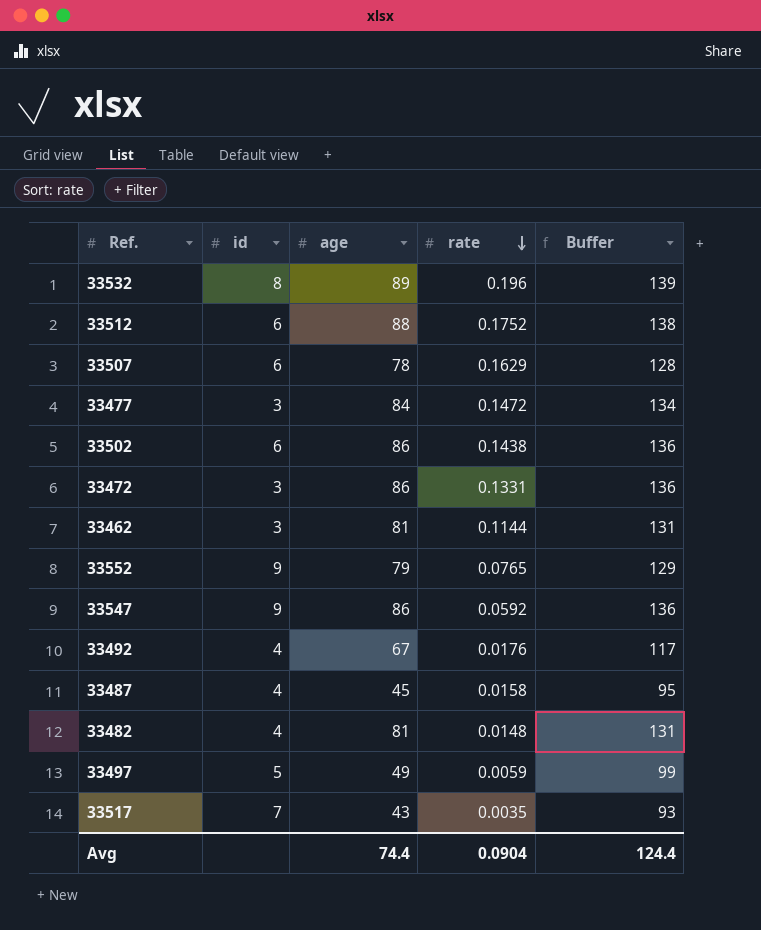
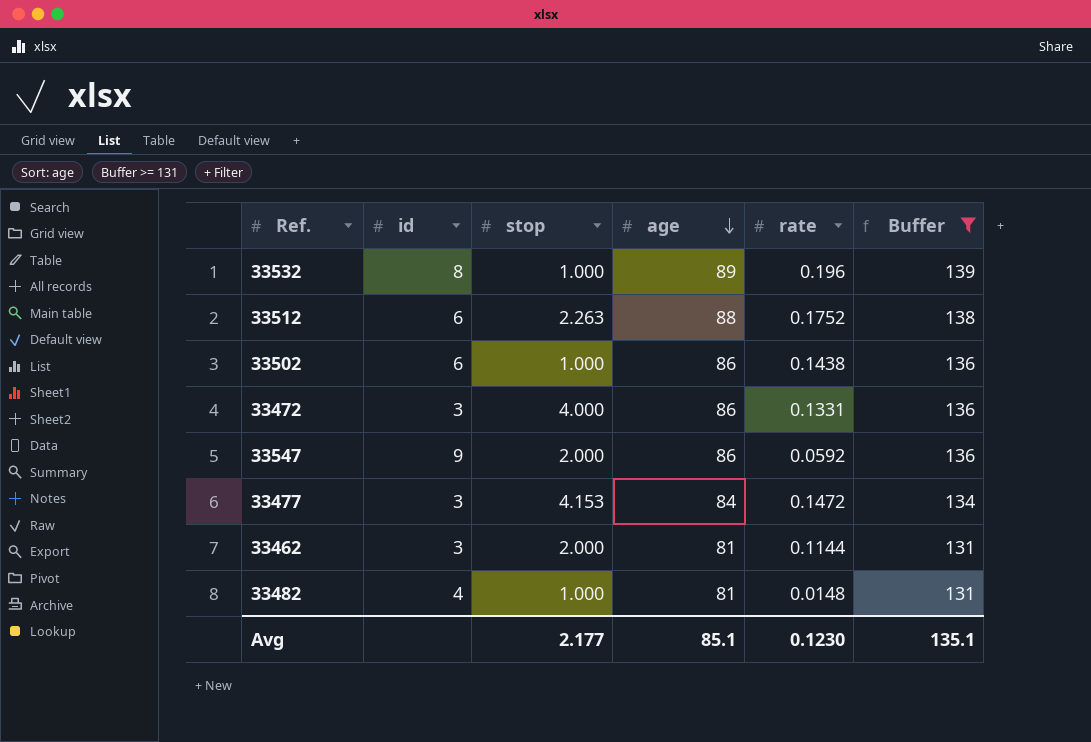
filter: none -> Buffer >= 131
row order: rate descending -> age descending
column stop | position: none -> 3
Avg | age: 74.4 -> 85.1
Avg | rate: 0.0904 -> 0.1230
Avg | Buffer: 124.4 -> 135.1

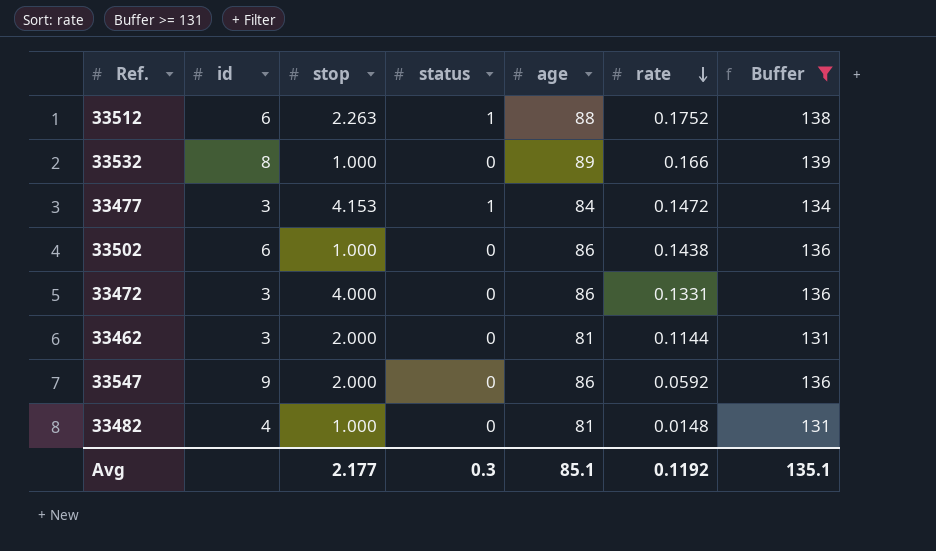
row order: age descending -> rate descending
column status | position: none -> 4
33532 | rate: 0.196 -> 0.166
Avg | rate: 0.1230 -> 0.1192

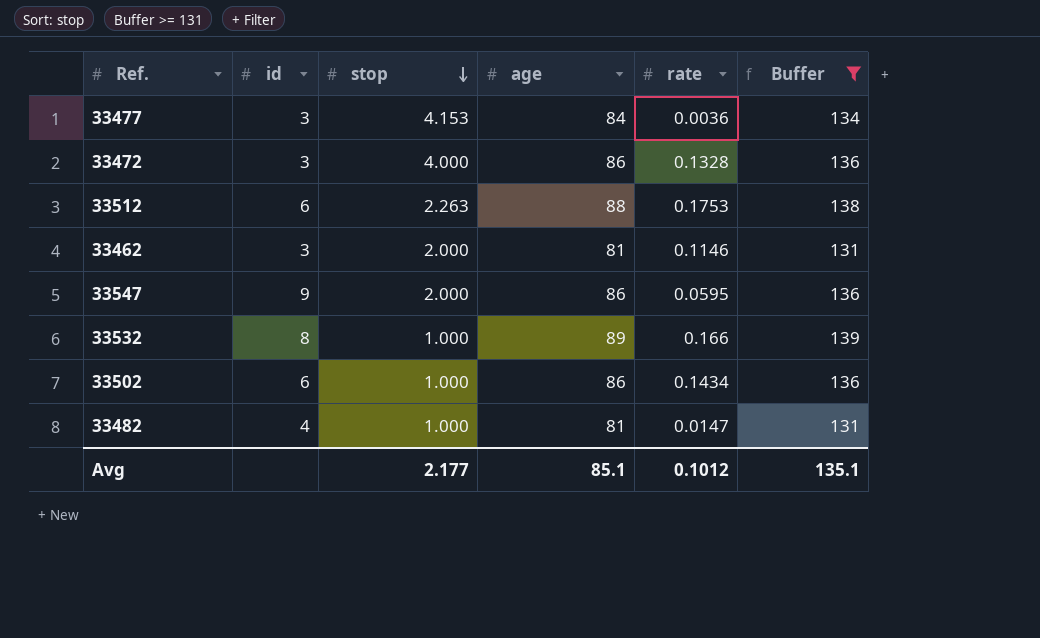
row order: rate descending -> stop descending
column status | position: 4 -> none
33477 | rate: 0.1472 -> 0.0036
33472 | rate: 0.1331 -> 0.1328
33512 | rate: 0.1752 -> 0.1753
33462 | rate: 0.1144 -> 0.1146
33547 | rate: 0.0592 -> 0.0595
33502 | rate: 0.1438 -> 0.1434
33482 | rate: 0.0148 -> 0.0147
Avg | rate: 0.1192 -> 0.1012

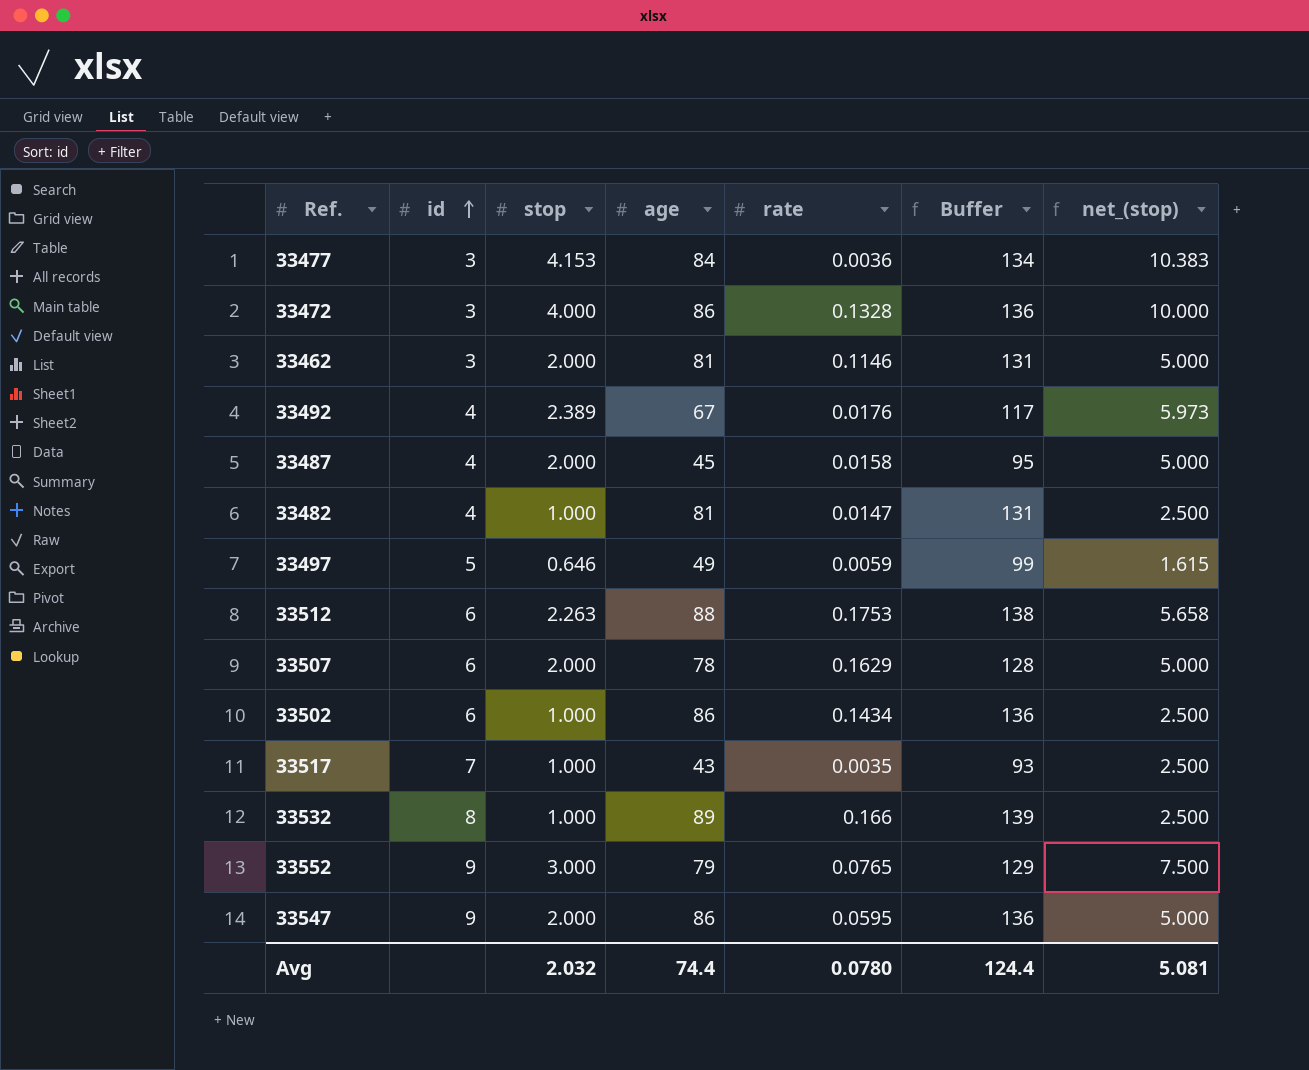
filter: Buffer >= 131 -> none
row order: stop descending -> id ascending
column net_(stop) | formula: none -> [stop] * 2.5
Avg | stop: 2.177 -> 2.032
Avg | age: 85.1 -> 74.4
Avg | rate: 0.1012 -> 0.0780
Avg | Buffer: 135.1 -> 124.4

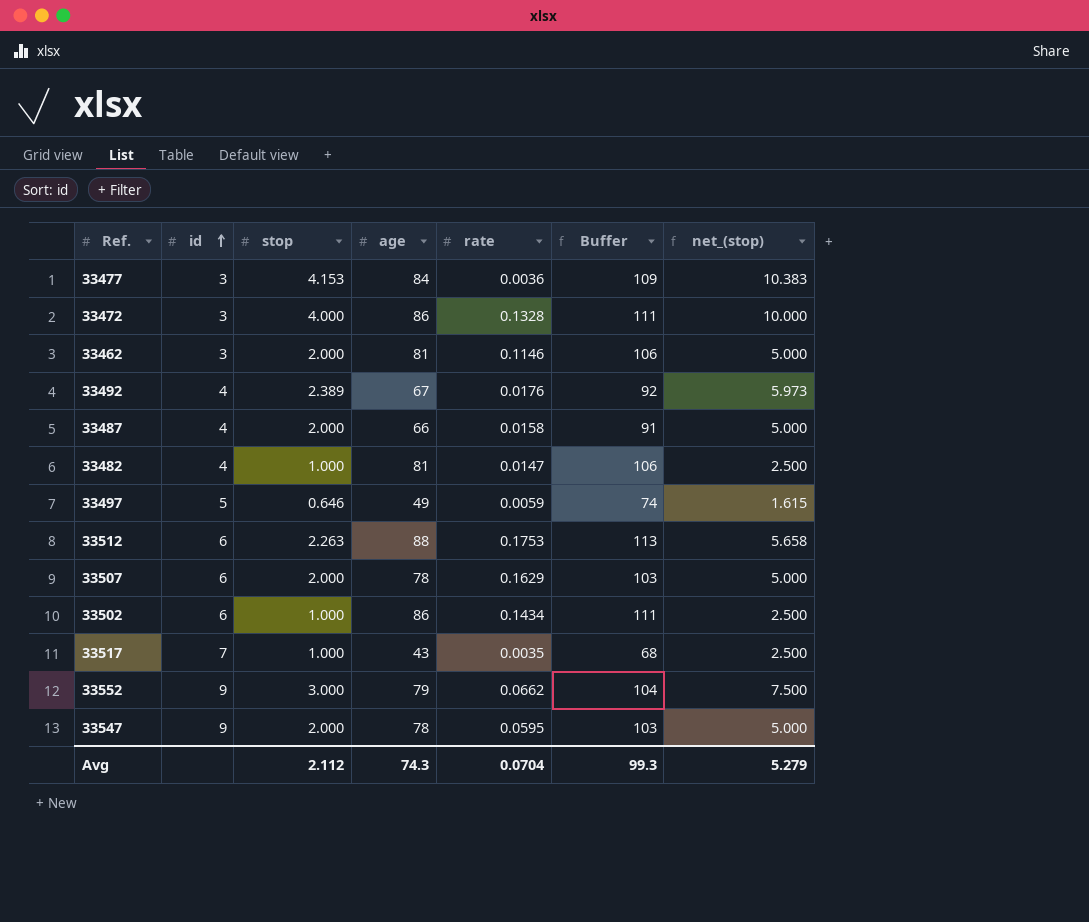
column Buffer | formula: [age] + 50 -> [age] + 25
row 33532: 8 | 1.000 | 89 | 0.166 | 139 | 2.500 -> none
33487 | age: 45 -> 66
33552 | rate: 0.0765 -> 0.0662
33547 | age: 86 -> 78
Avg | stop: 2.032 -> 2.112
Avg | age: 74.4 -> 74.3
Avg | rate: 0.0780 -> 0.0704
Avg | Buffer: 124.4 -> 99.3
Avg | net_(stop): 5.081 -> 5.279

